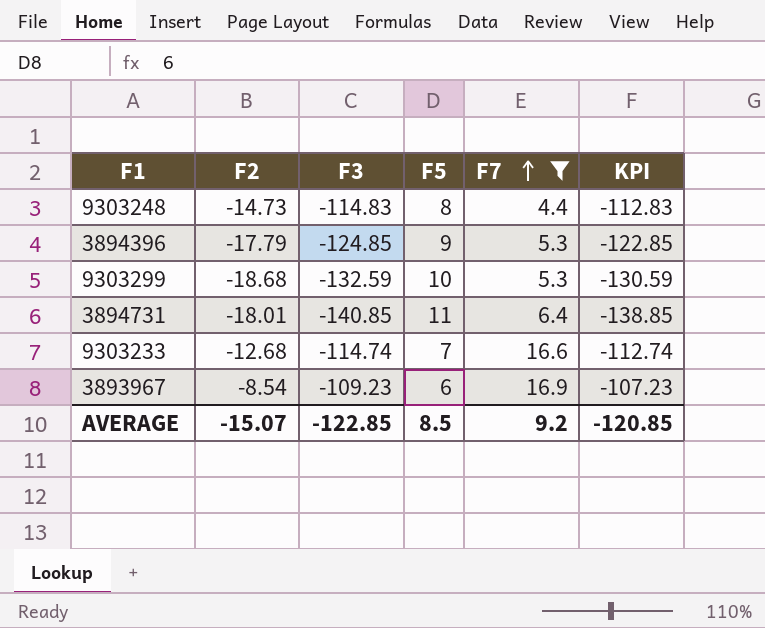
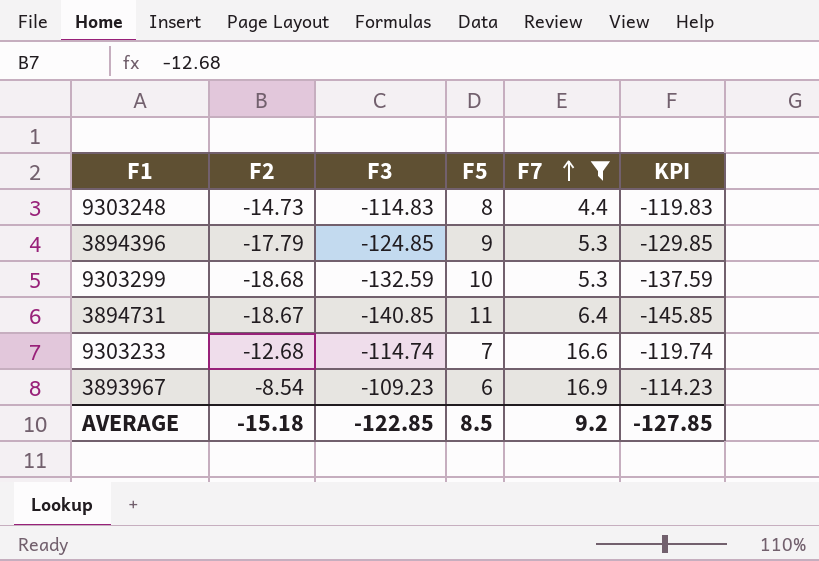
column KPI | formula: [F3] + 2 -> [F3] - 5
3894731 | F2: -18.01 -> -18.67
AVERAGE | F2: -15.07 -> -15.18
AVERAGE | KPI: -120.85 -> -127.85

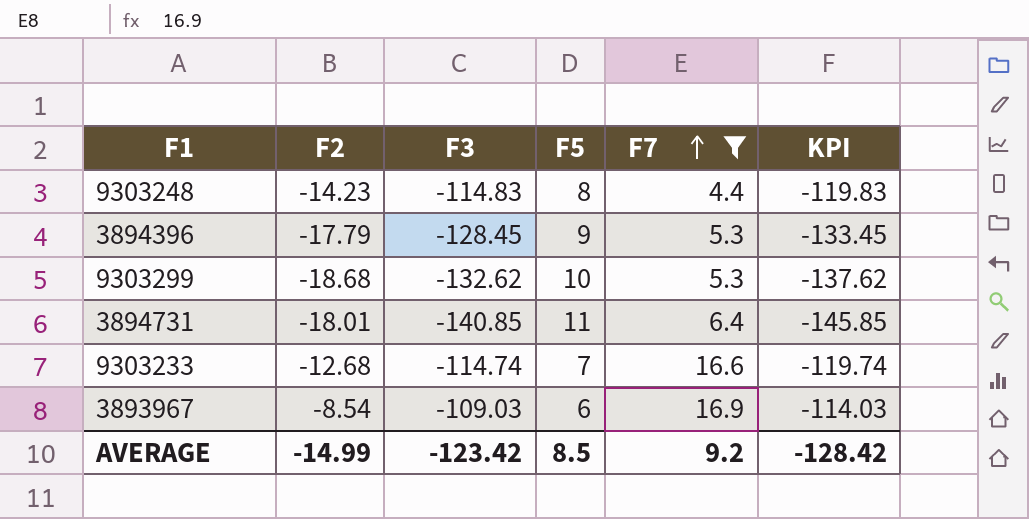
9303248 | F2: -14.73 -> -14.23
3894396 | F3: -124.85 -> -128.45
3894396 | KPI: -129.85 -> -133.45
9303299 | F3: -132.59 -> -132.62
9303299 | KPI: -137.59 -> -137.62
3894731 | F2: -18.67 -> -18.01
3893967 | F3: -109.23 -> -109.03
3893967 | KPI: -114.23 -> -114.03
AVERAGE | F2: -15.18 -> -14.99
AVERAGE | F3: -122.85 -> -123.42
AVERAGE | KPI: -127.85 -> -128.42

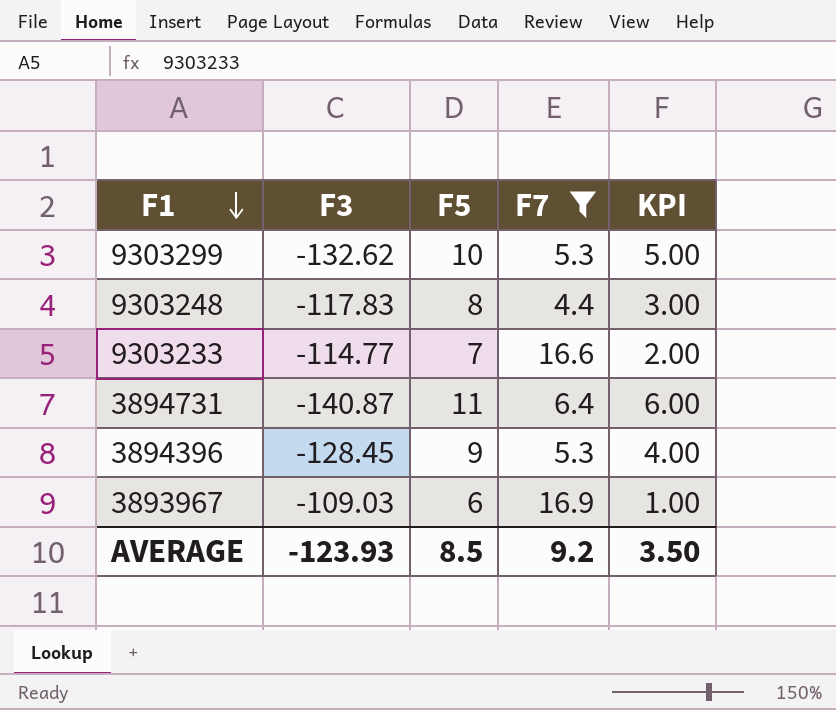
row order: F7 ascending -> F1 descending
column F2 | position: 2 -> none
column KPI | formula: [F3] - 5 -> [F5] - 5
9303248 | F3: -114.83 -> -117.83
9303233 | F3: -114.74 -> -114.77
3894731 | F3: -140.85 -> -140.87
AVERAGE | F3: -123.42 -> -123.93
AVERAGE | KPI: -128.42 -> 3.50

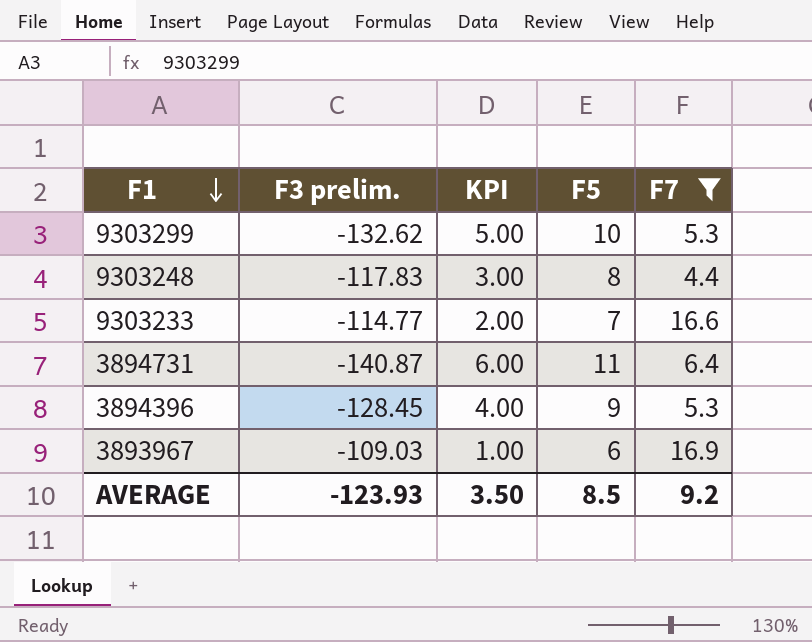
column name: F3 -> F3 prelim.
column KPI | position: 5 -> 3

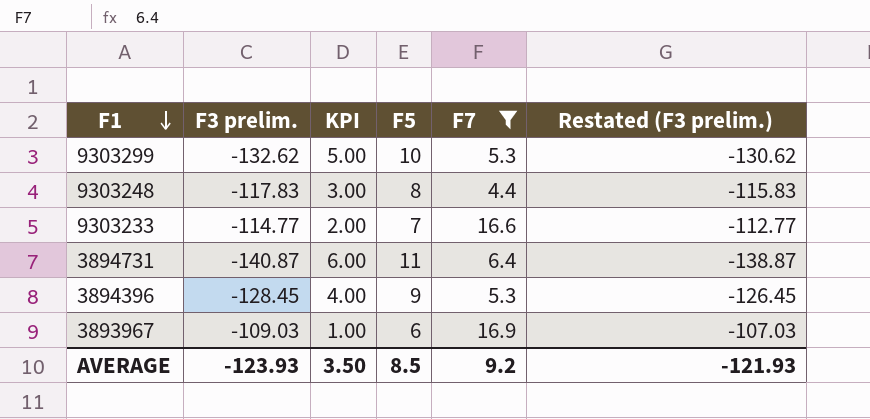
column Restated (F3 prelim.) | formula: none -> [F3 prelim.] + 2

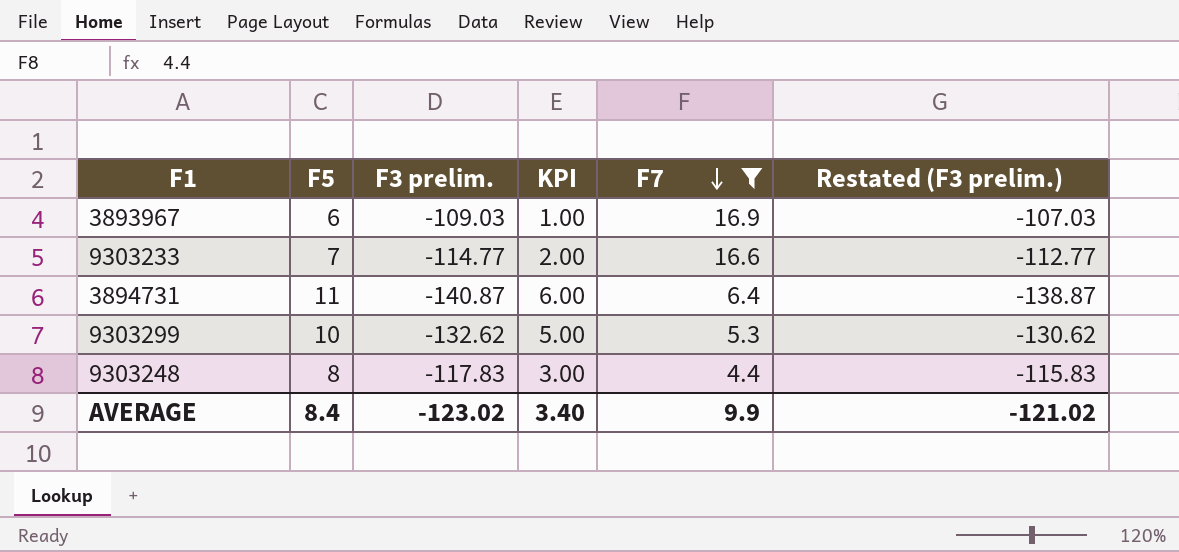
row order: F1 descending -> F7 descending
column F5 | position: 4 -> 2
row 3894396: -128.45 | 4.00 | 9 | 5.3 | -126.45 -> none
AVERAGE | F5: 8.5 -> 8.4
AVERAGE | F3 prelim.: -123.93 -> -123.02
AVERAGE | KPI: 3.50 -> 3.40
AVERAGE | F7: 9.2 -> 9.9
AVERAGE | Restated (F3 prelim.): -121.93 -> -121.02

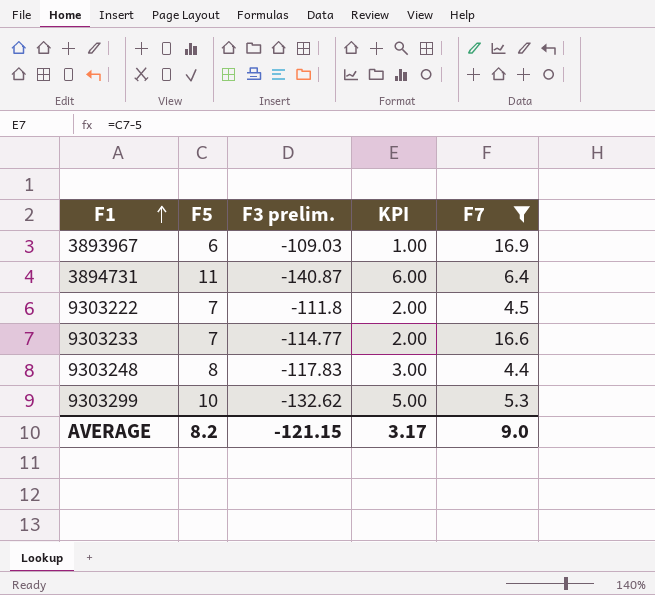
row order: F7 descending -> F1 ascending
column Restated (F3 prelim.) | formula: [F3 prelim.] + 2 -> none
row 9303222: none -> 7 | -111.8 | 2.00 | 4.5
AVERAGE | F5: 8.4 -> 8.2
AVERAGE | F3 prelim.: -123.02 -> -121.15
AVERAGE | KPI: 3.40 -> 3.17
AVERAGE | F7: 9.9 -> 9.0

